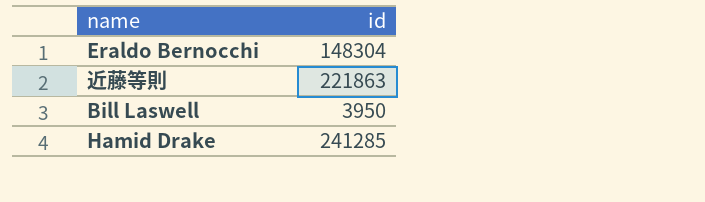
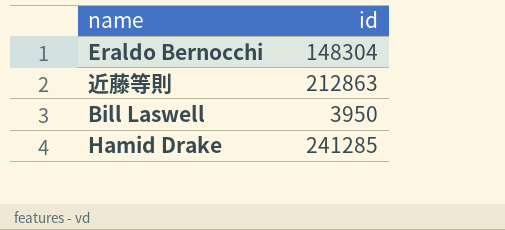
近藤等則 | id: 221863 -> 212863

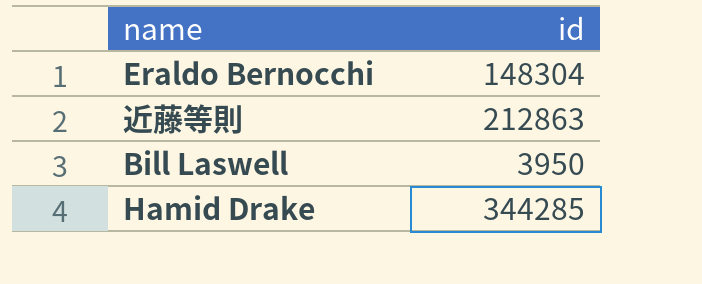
Hamid Drake | id: 241285 -> 344285

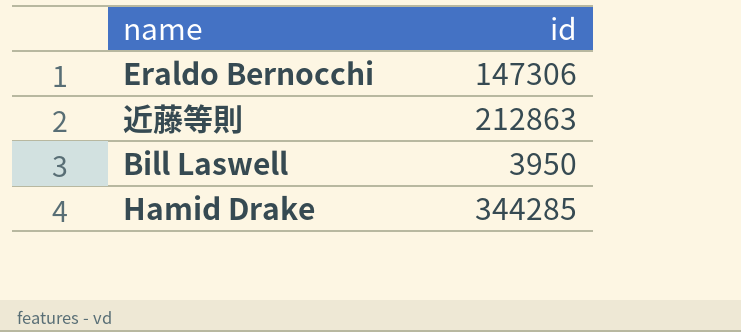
Eraldo Bernocchi | id: 148304 -> 147306

